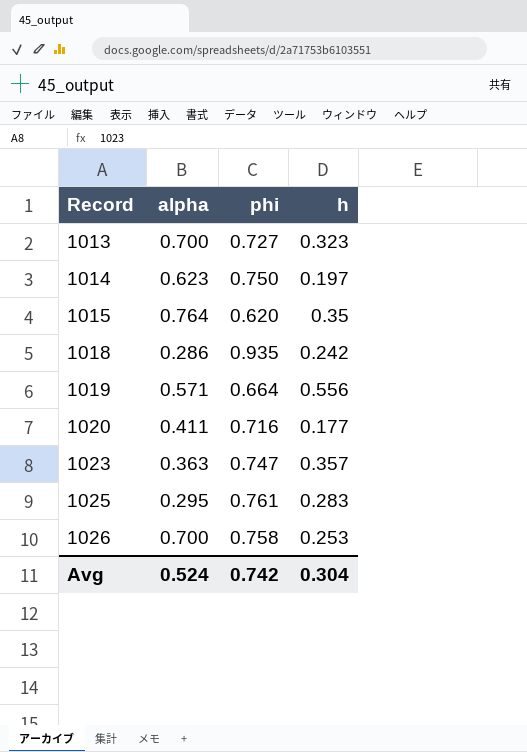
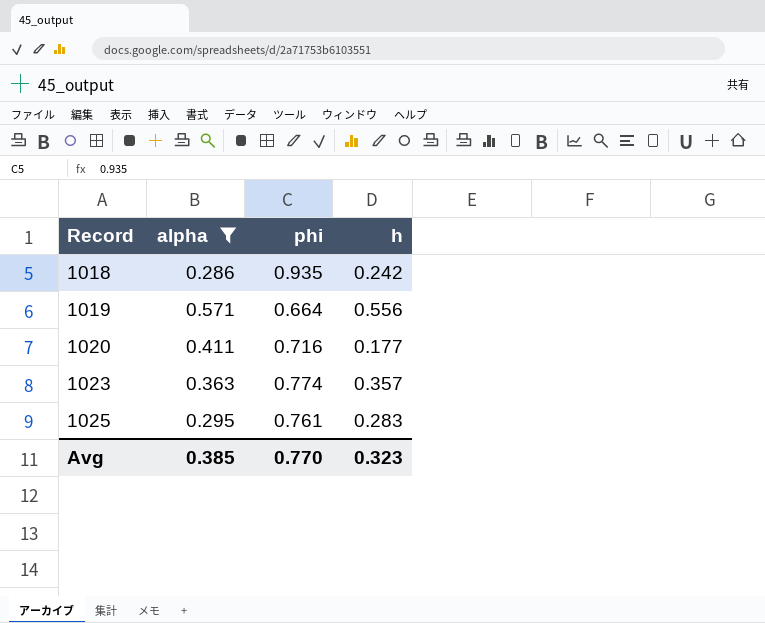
filter: none -> alpha <= 0.571
1023 | phi: 0.747 -> 0.774
Avg | alpha: 0.524 -> 0.385
Avg | phi: 0.742 -> 0.770
Avg | h: 0.304 -> 0.323

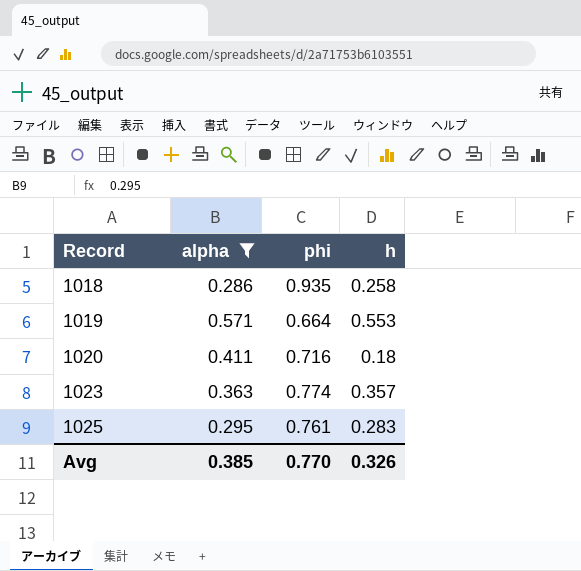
1018 | h: 0.242 -> 0.258
1019 | h: 0.556 -> 0.553
1020 | h: 0.177 -> 0.18
Avg | h: 0.323 -> 0.326

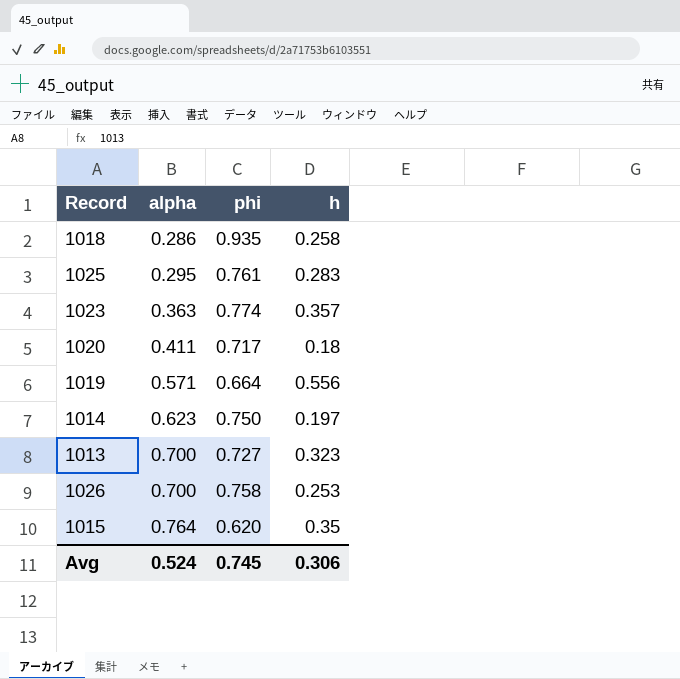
filter: alpha <= 0.571 -> none
row order: Record ascending -> alpha ascending
1020 | phi: 0.716 -> 0.717
1019 | h: 0.553 -> 0.556
Avg | alpha: 0.385 -> 0.524
Avg | phi: 0.770 -> 0.745
Avg | h: 0.326 -> 0.306

